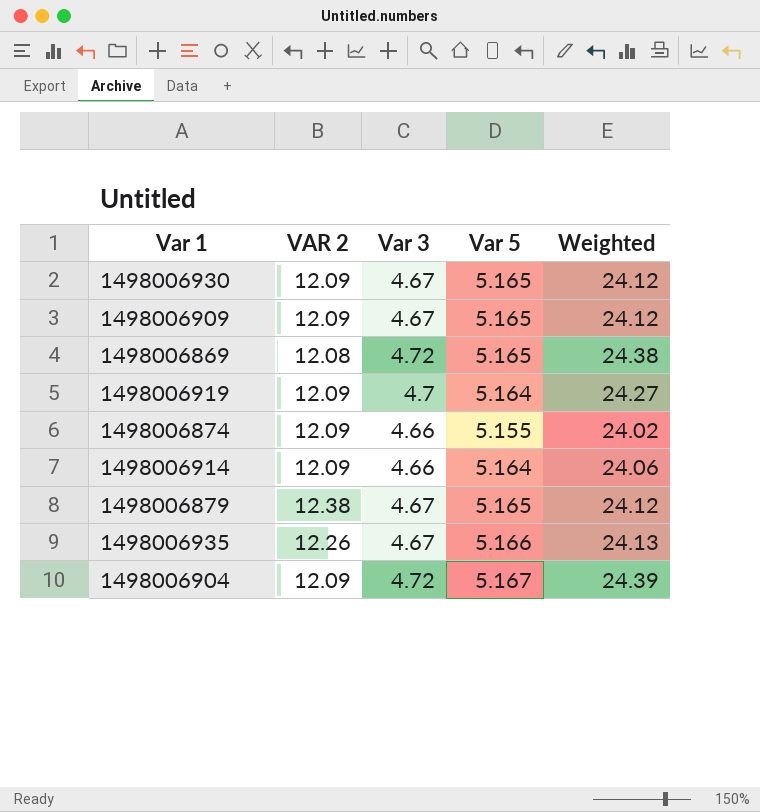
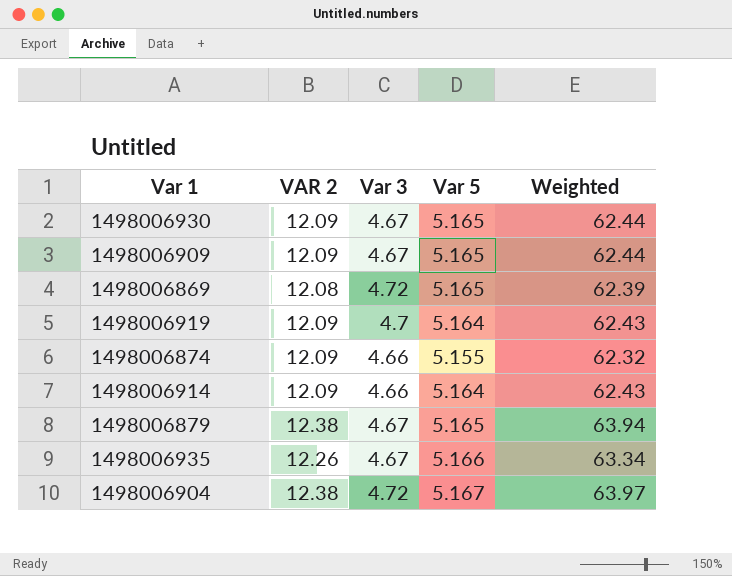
column Weighted | formula: [Var 3] * [Var 5] -> [VAR 2] * [Var 5]
1498006904 | VAR 2: 12.09 -> 12.38

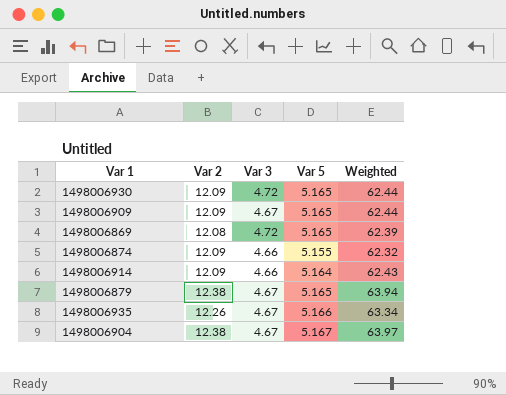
column name: VAR 2 -> Var 2
row 1498006919: 12.09 | 4.7 | 5.164 | 62.43 -> none
1498006930 | Var 3: 4.67 -> 4.72
1498006904 | Var 3: 4.72 -> 4.67

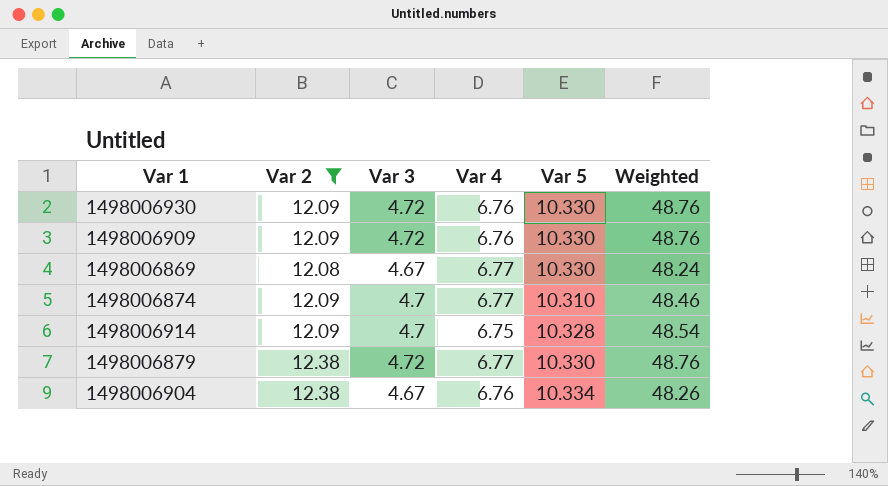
filter: none -> Var 2 != 12.26
column Var 4 | position: none -> 4
column Weighted | formula: [Var 2] * [Var 5] -> [Var 3] * [Var 5]
1498006930 | Var 5: 5.165 -> 10.330
1498006909 | Var 3: 4.67 -> 4.72
1498006909 | Var 5: 5.165 -> 10.330
1498006869 | Var 3: 4.72 -> 4.67
1498006869 | Var 5: 5.165 -> 10.330
1498006874 | Var 3: 4.66 -> 4.7
1498006874 | Var 5: 5.155 -> 10.310
1498006914 | Var 3: 4.66 -> 4.7
1498006914 | Var 5: 5.164 -> 10.328
1498006879 | Var 3: 4.67 -> 4.72
1498006879 | Var 5: 5.165 -> 10.330
1498006904 | Var 5: 5.167 -> 10.334

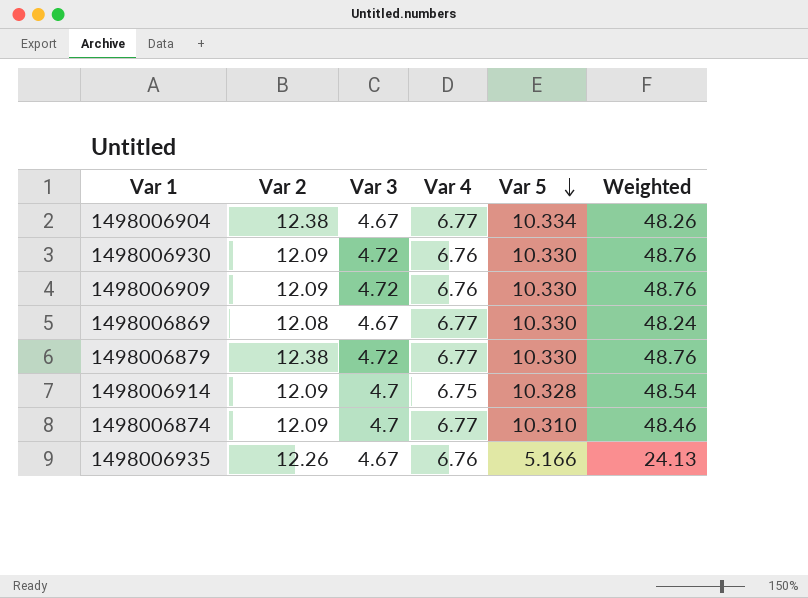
filter: Var 2 != 12.26 -> none
row order: none -> Var 5 descending
1498006904 | Var 4: 6.76 -> 6.77

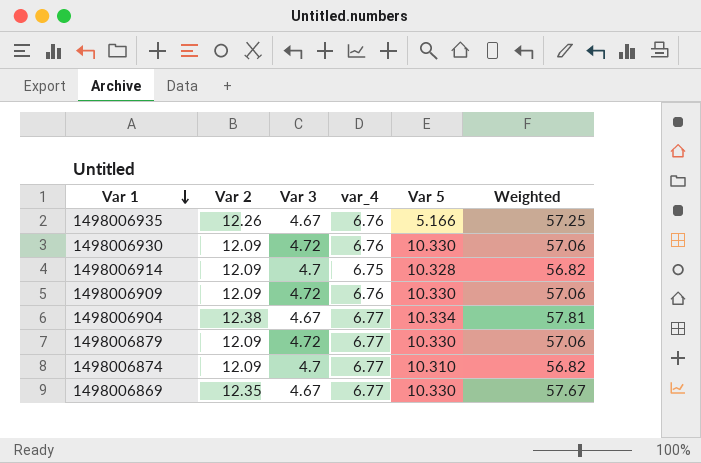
row order: Var 5 descending -> Var 1 descending
column name: Var 4 -> var_4
column Weighted | formula: [Var 3] * [Var 5] -> [Var 2] * [Var 3]
1498006879 | Var 2: 12.38 -> 12.09
1498006869 | Var 2: 12.08 -> 12.35

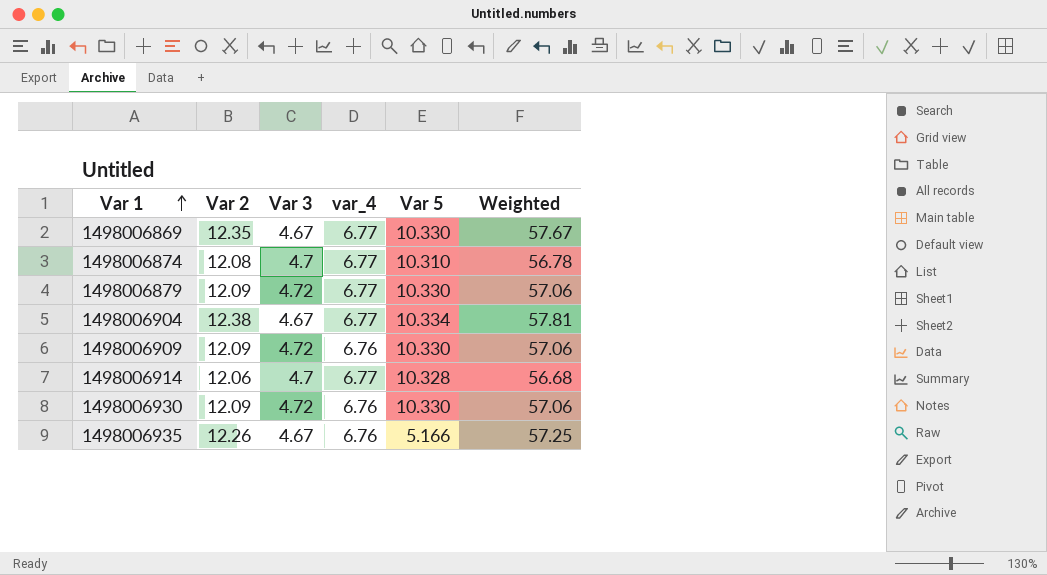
row order: Var 1 descending -> Var 1 ascending
1498006874 | Var 2: 12.09 -> 12.08
1498006874 | Weighted: 56.82 -> 56.78
1498006914 | Var 2: 12.09 -> 12.06
1498006914 | var_4: 6.75 -> 6.77
1498006914 | Weighted: 56.82 -> 56.68

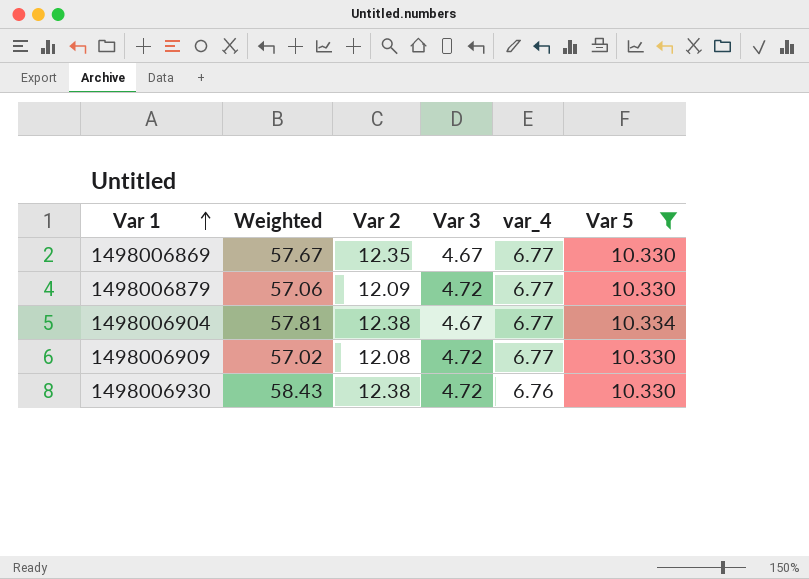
filter: none -> Var 5 >= 10.330
column Weighted | position: 6 -> 2
1498006909 | Weighted: 57.06 -> 57.02
1498006909 | Var 2: 12.09 -> 12.08
1498006909 | var_4: 6.76 -> 6.77
1498006930 | Weighted: 57.06 -> 58.43
1498006930 | Var 2: 12.09 -> 12.38

